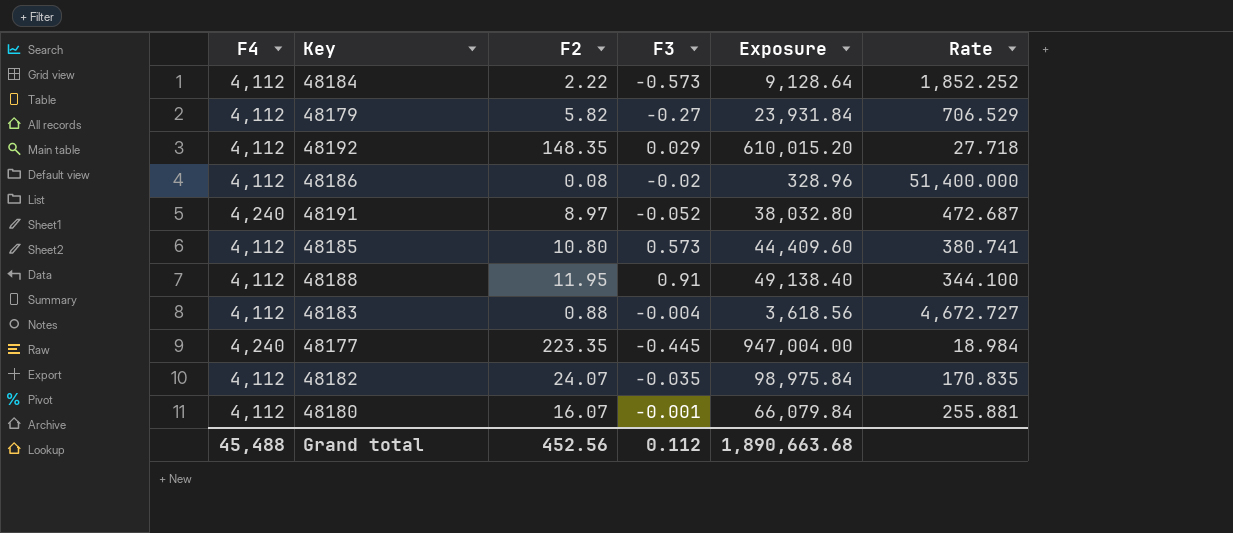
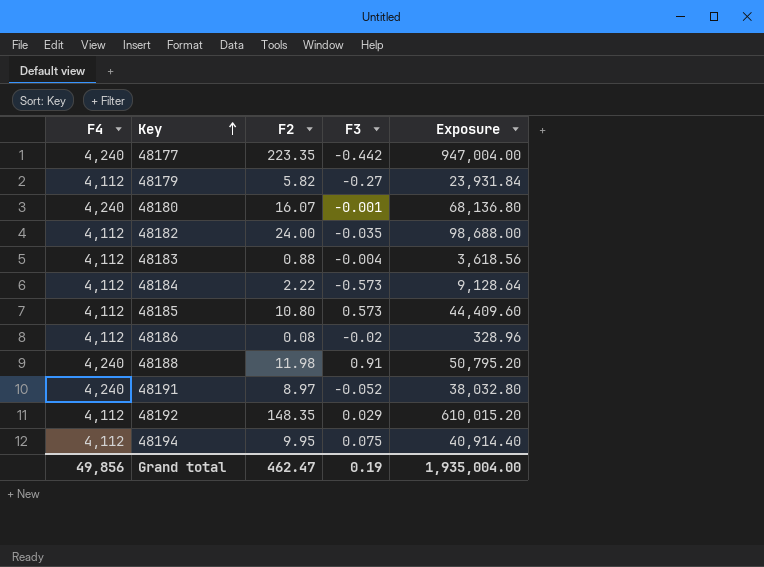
row order: none -> Key ascending
column Rate | formula: [F4] / [F2] -> none
48177 | F3: -0.445 -> -0.442
48180 | F4: 4,112 -> 4,240
48180 | Exposure: 66,079.84 -> 68,136.80
48182 | F2: 24.07 -> 24.00
48182 | Exposure: 98,975.84 -> 98,688.00
48188 | F4: 4,112 -> 4,240
48188 | F2: 11.95 -> 11.98
48188 | Exposure: 49,138.40 -> 50,795.20
row 48194: none -> 4,112 | 9.95 | 0.075 | 40,914.40
Grand total | F4: 45,488 -> 49,856
Grand total | F2: 452.56 -> 462.47
Grand total | F3: 0.112 -> 0.19
Grand total | Exposure: 1,890,663.68 -> 1,935,004.00

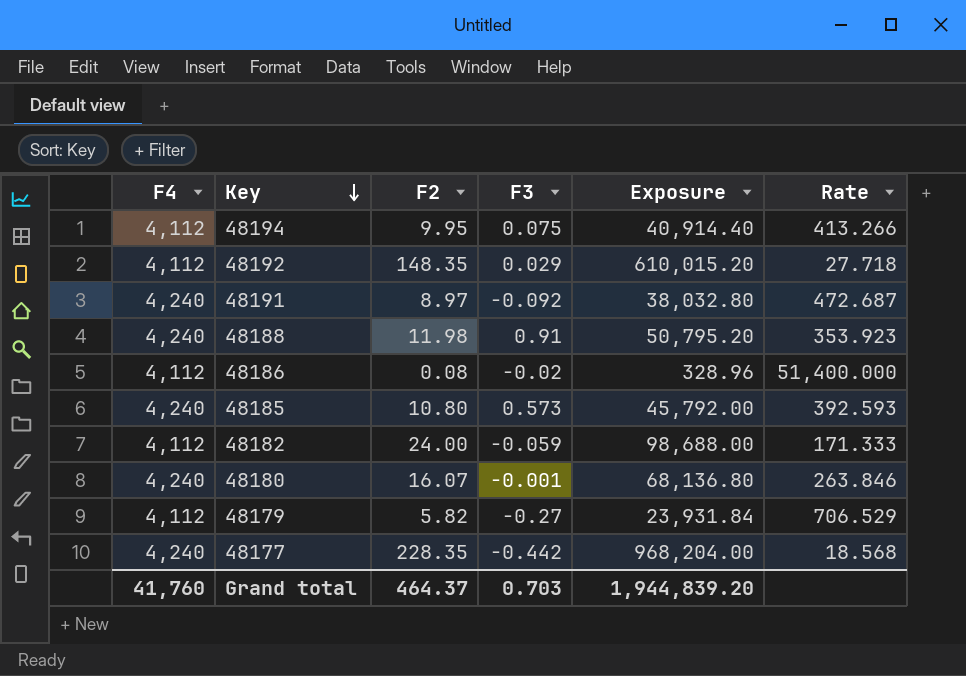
row order: Key ascending -> Key descending
column Rate | formula: none -> [F4] / [F2]
row 48183: 4,112 | 0.88 | -0.004 | 3,618.56 -> none
row 48184: 4,112 | 2.22 | -0.573 | 9,128.64 -> none
48191 | F3: -0.052 -> -0.092
48185 | F4: 4,112 -> 4,240
48185 | Exposure: 44,409.60 -> 45,792.00
48182 | F3: -0.035 -> -0.059
48177 | F2: 223.35 -> 228.35
48177 | Exposure: 947,004.00 -> 968,204.00
Grand total | F4: 49,856 -> 41,760
Grand total | F2: 462.47 -> 464.37
Grand total | F3: 0.19 -> 0.703
Grand total | Exposure: 1,935,004.00 -> 1,944,839.20

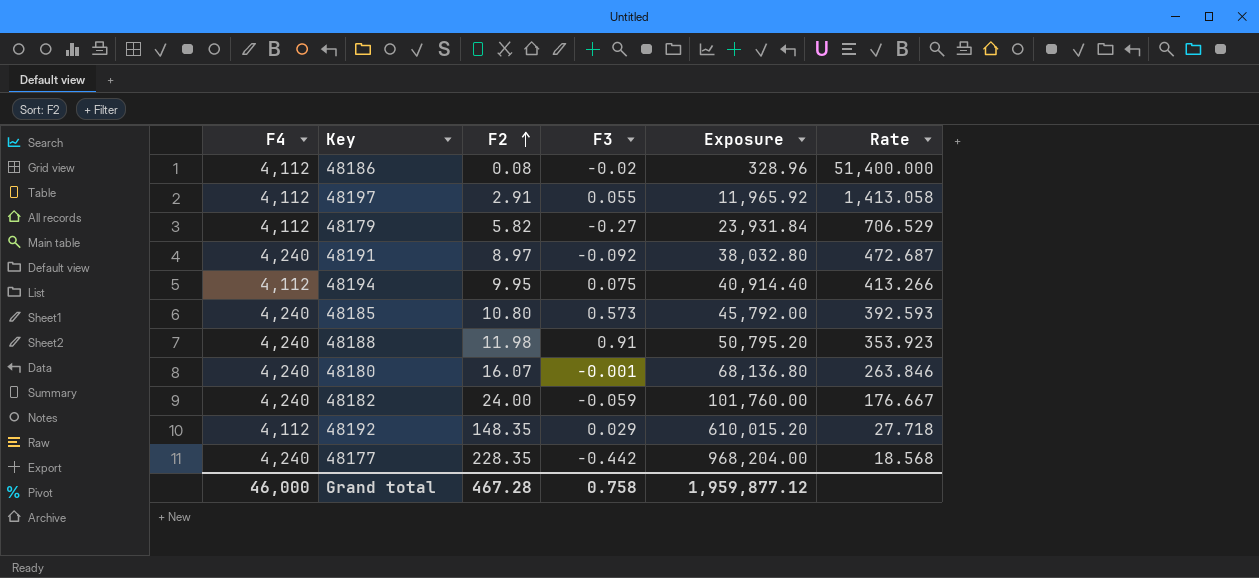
row order: Key descending -> F2 ascending
row 48197: none -> 4,112 | 2.91 | 0.055 | 11,965.92 | 1,413.058
48182 | F4: 4,112 -> 4,240
48182 | Exposure: 98,688.00 -> 101,760.00
48182 | Rate: 171.333 -> 176.667
Grand total | F4: 41,760 -> 46,000
Grand total | F2: 464.37 -> 467.28
Grand total | F3: 0.703 -> 0.758
Grand total | Exposure: 1,944,839.20 -> 1,959,877.12

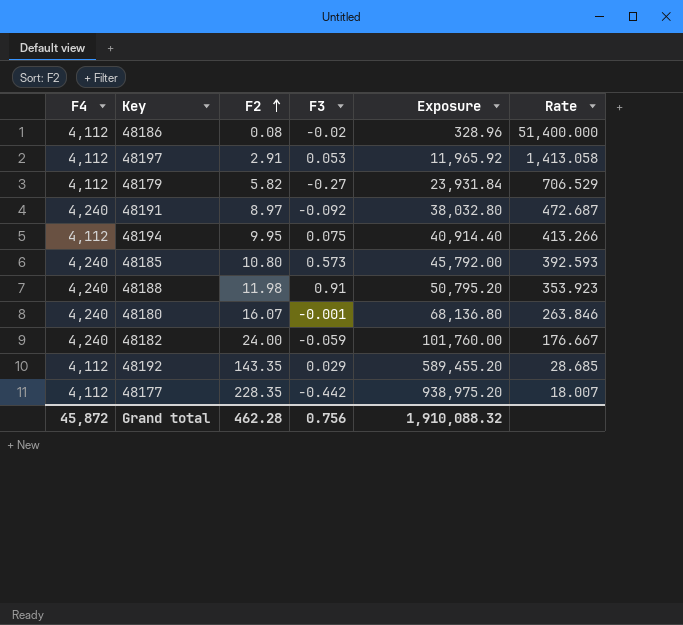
48197 | F3: 0.055 -> 0.053
48192 | F2: 148.35 -> 143.35
48192 | Exposure: 610,015.20 -> 589,455.20
48192 | Rate: 27.718 -> 28.685
48177 | F4: 4,240 -> 4,112
48177 | Exposure: 968,204.00 -> 938,975.20
48177 | Rate: 18.568 -> 18.007
Grand total | F4: 46,000 -> 45,872
Grand total | F2: 467.28 -> 462.28
Grand total | F3: 0.758 -> 0.756
Grand total | Exposure: 1,959,877.12 -> 1,910,088.32

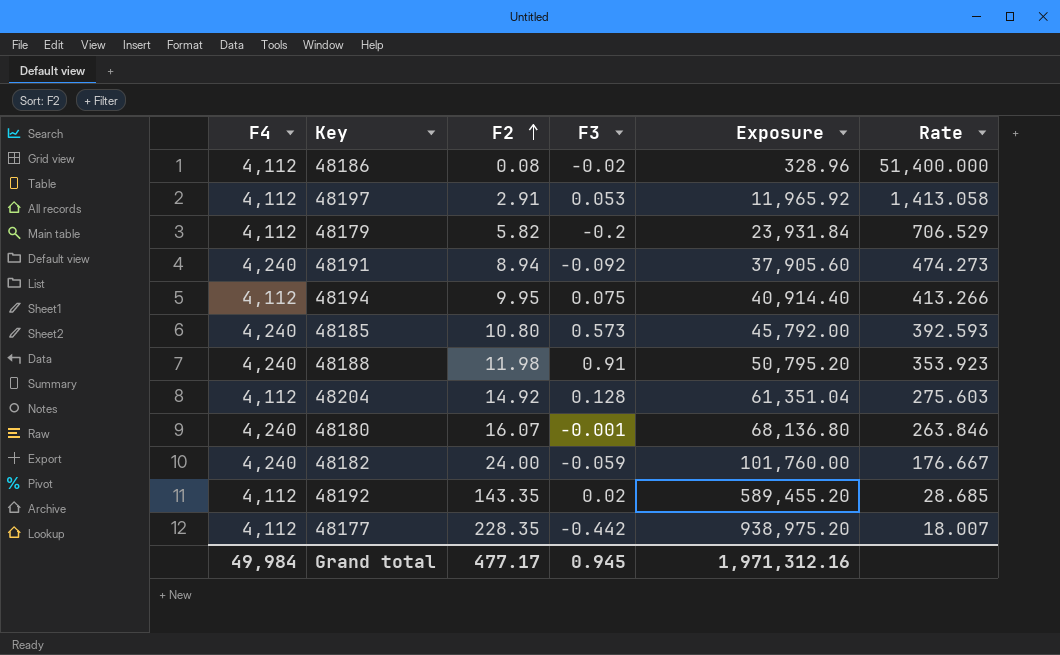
48179 | F3: -0.27 -> -0.2
48191 | F2: 8.97 -> 8.94
48191 | Exposure: 38,032.80 -> 37,905.60
48191 | Rate: 472.687 -> 474.273
row 48204: none -> 4,112 | 14.92 | 0.128 | 61,351.04 | 275.603
48192 | F3: 0.029 -> 0.02
Grand total | F4: 45,872 -> 49,984
Grand total | F2: 462.28 -> 477.17
Grand total | F3: 0.756 -> 0.945
Grand total | Exposure: 1,910,088.32 -> 1,971,312.16

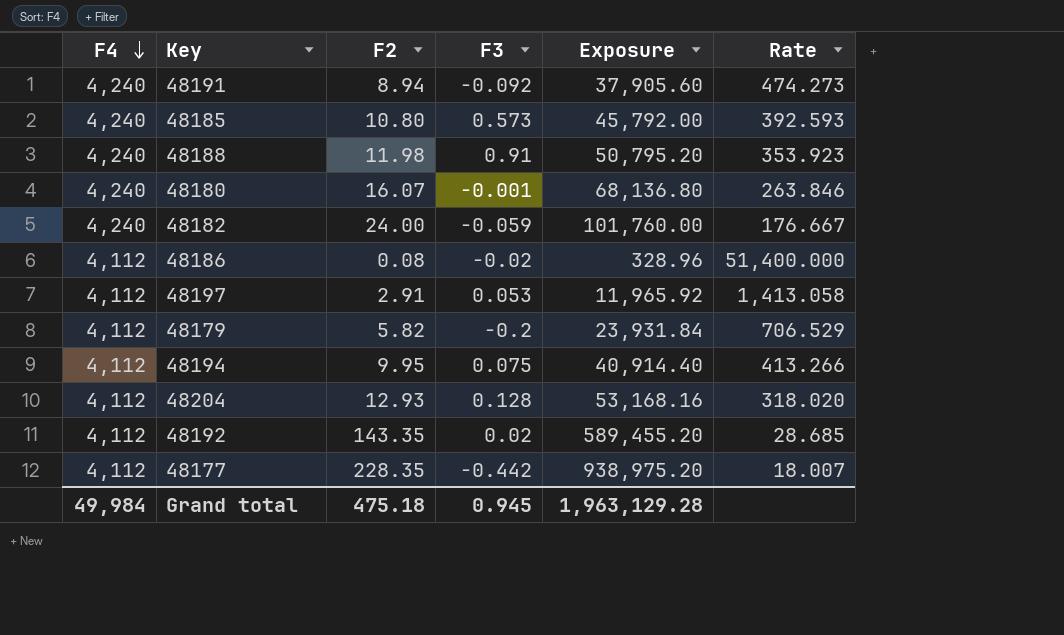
row order: F2 ascending -> F4 descending
48204 | F2: 14.92 -> 12.93
48204 | Exposure: 61,351.04 -> 53,168.16
48204 | Rate: 275.603 -> 318.020
Grand total | F2: 477.17 -> 475.18
Grand total | Exposure: 1,971,312.16 -> 1,963,129.28

